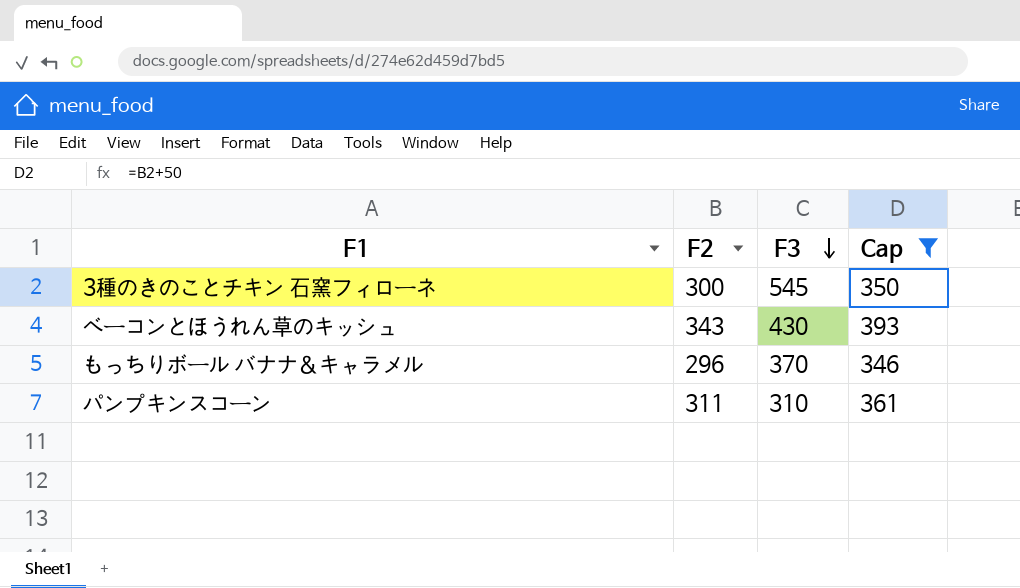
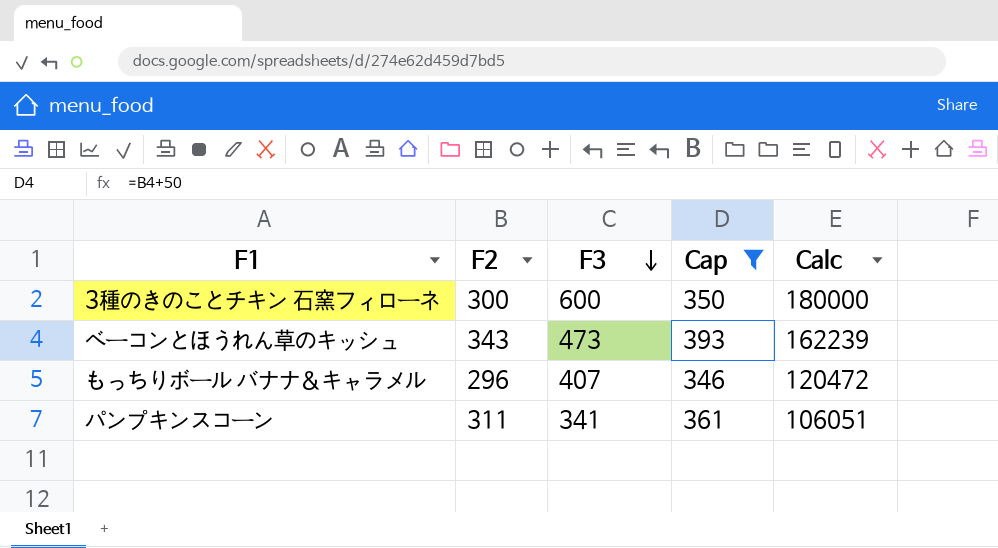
column Calc | formula: none -> [F2] * [F3]
3種のきのことチキン 石窯フィローネ | F3: 545 -> 600
ベーコンとほうれん草のキッシュ | F3: 430 -> 473
もっちりボール バナナ＆キャラメル | F3: 370 -> 407
パンプキンスコーン | F3: 310 -> 341

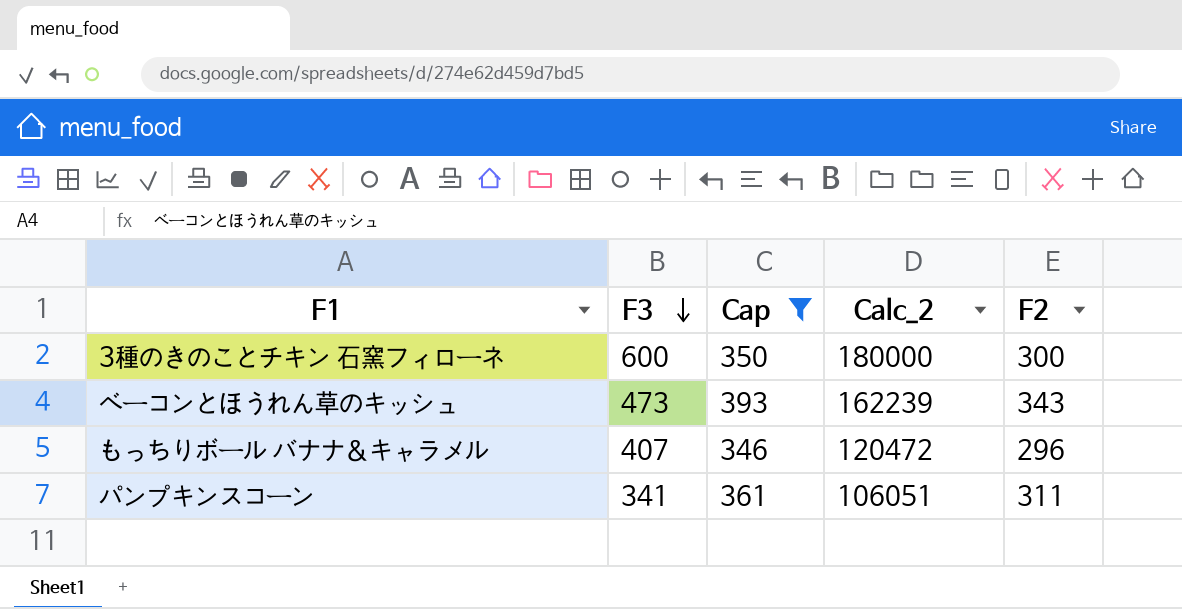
column name: Calc -> Calc_2
column F2 | position: 2 -> 5

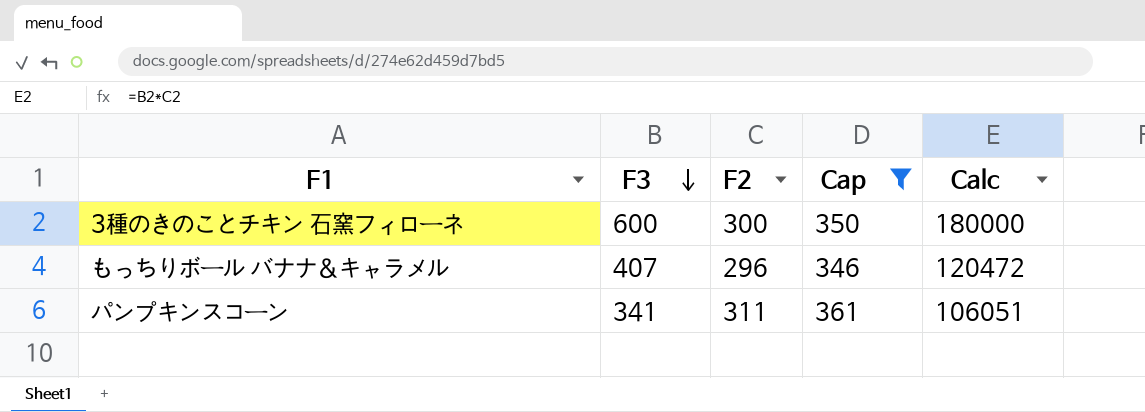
column F2 | position: 5 -> 3
column name: Calc_2 -> Calc
row ベーコンとほうれん草のキッシュ: 473 | 393 | 162239 | 343 -> none

